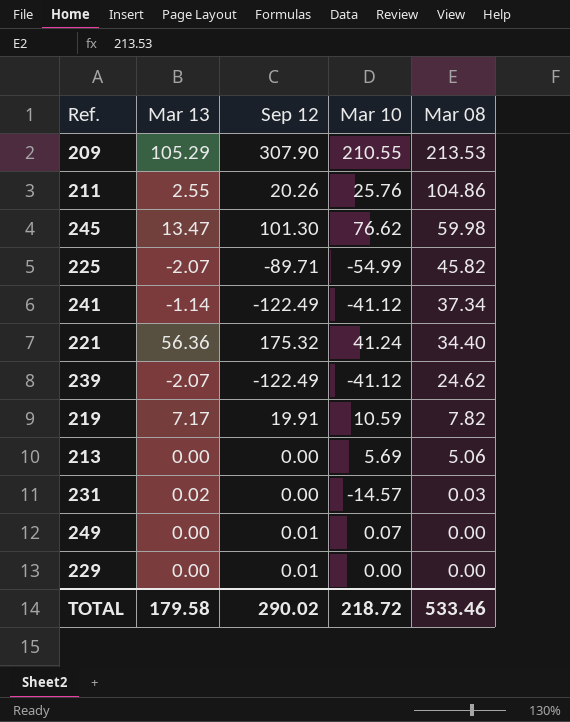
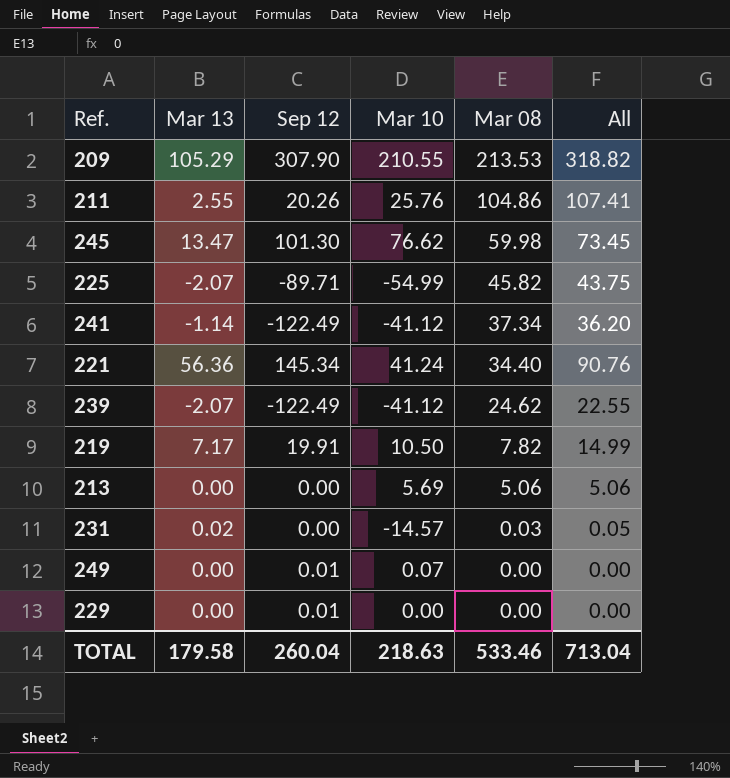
column All | formula: none -> [Mar 13] + [Mar 08]
221 | Sep 12: 175.32 -> 145.34
219 | Mar 10: 10.59 -> 10.50
TOTAL | Sep 12: 290.02 -> 260.04
TOTAL | Mar 10: 218.72 -> 218.63

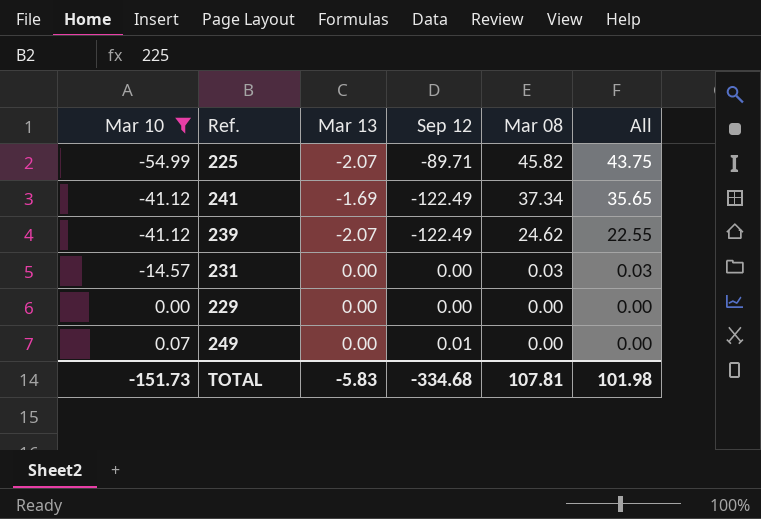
filter: none -> Mar 10 <= 0.07
row order: Mar 08 descending -> Mar 10 ascending
column Mar 10 | position: 4 -> 1
241 | Mar 13: -1.14 -> -1.69
241 | All: 36.20 -> 35.65
231 | Mar 13: 0.02 -> 0.00
231 | All: 0.05 -> 0.03
229 | Sep 12: 0.01 -> 0.00
TOTAL | Mar 10: 218.63 -> -151.73
TOTAL | Mar 13: 179.58 -> -5.83
TOTAL | Sep 12: 260.04 -> -334.68
TOTAL | Mar 08: 533.46 -> 107.81
TOTAL | All: 713.04 -> 101.98

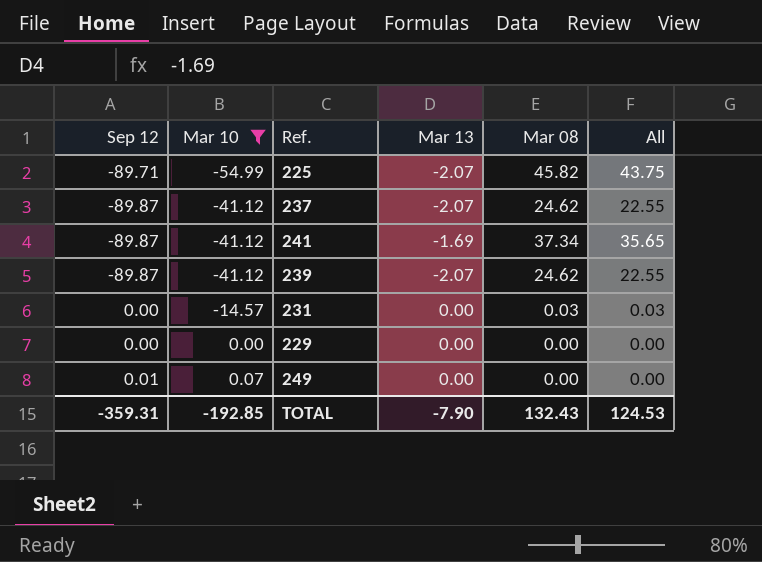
column Sep 12 | position: 4 -> 1
row 237: none -> -89.87 | -41.12 | -2.07 | 24.62 | 22.55
241 | Sep 12: -122.49 -> -89.87
239 | Sep 12: -122.49 -> -89.87
TOTAL | Sep 12: -334.68 -> -359.31
TOTAL | Mar 10: -151.73 -> -192.85
TOTAL | Mar 13: -5.83 -> -7.90
TOTAL | Mar 08: 107.81 -> 132.43
TOTAL | All: 101.98 -> 124.53

